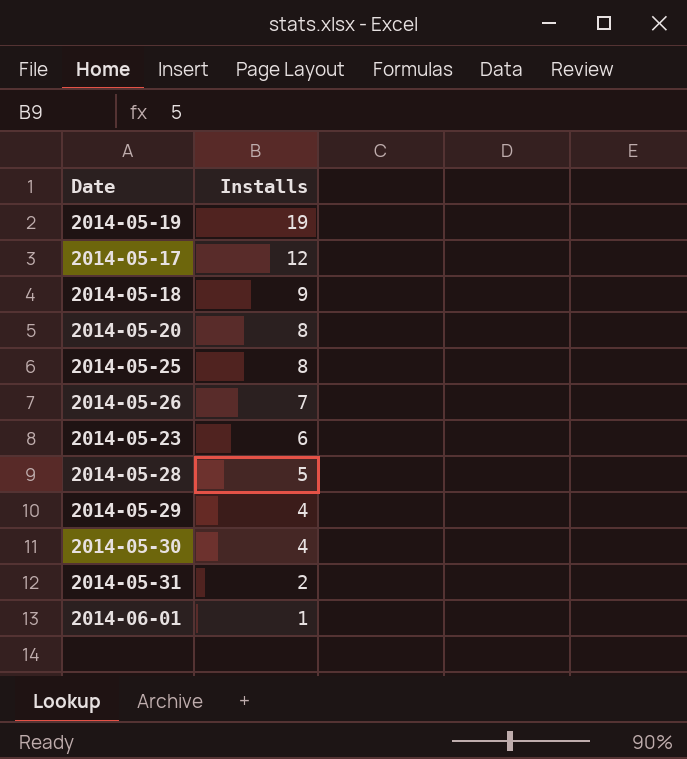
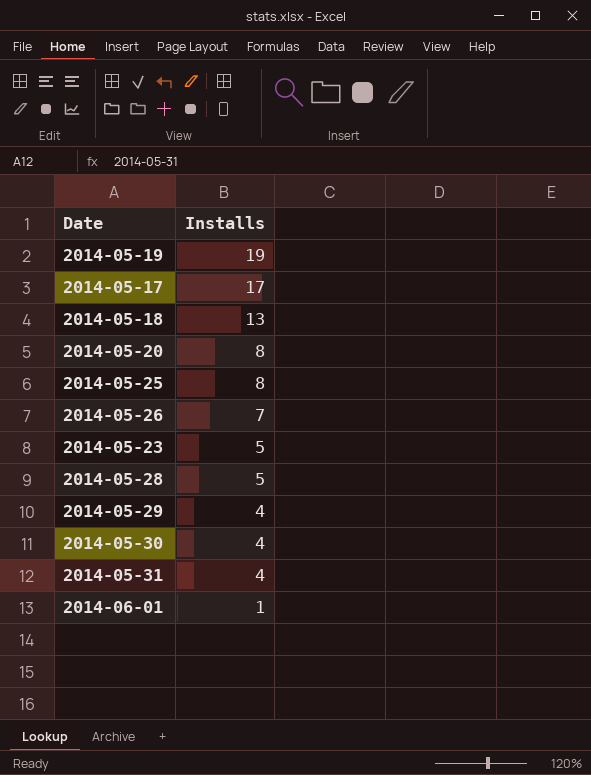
2014-05-17 | Installs: 12 -> 17
2014-05-18 | Installs: 9 -> 13
2014-05-23 | Installs: 6 -> 5
2014-05-31 | Installs: 2 -> 4

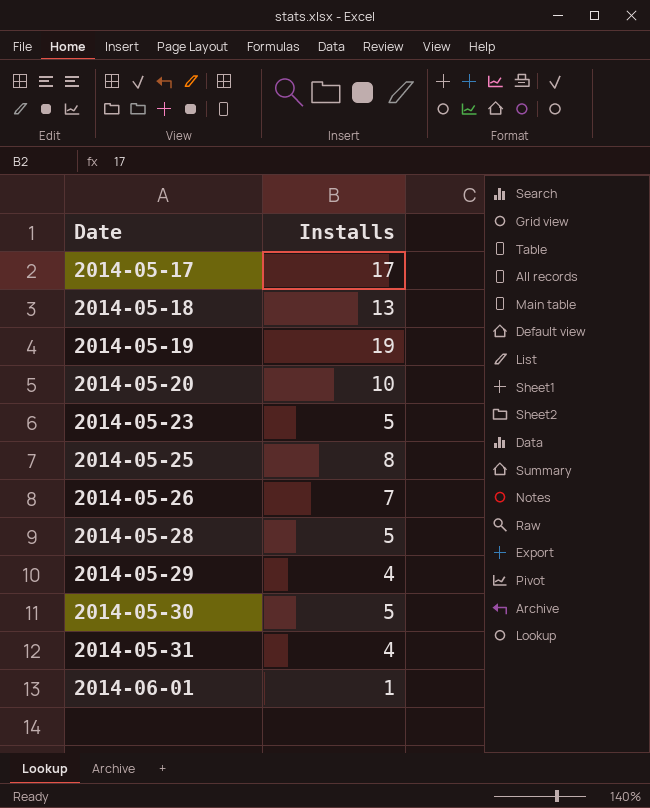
row order: Installs descending -> Date ascending
2014-05-20 | Installs: 8 -> 10
2014-05-30 | Installs: 4 -> 5

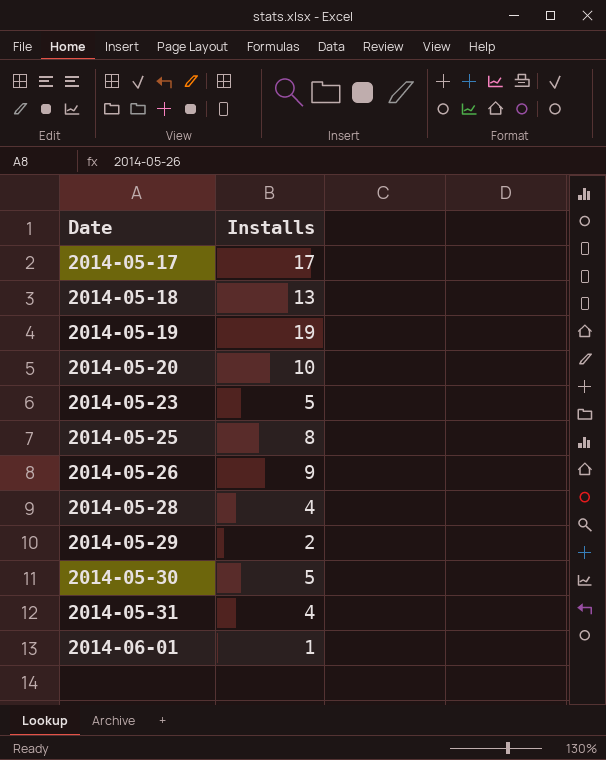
2014-05-26 | Installs: 7 -> 9
2014-05-28 | Installs: 5 -> 4
2014-05-29 | Installs: 4 -> 2

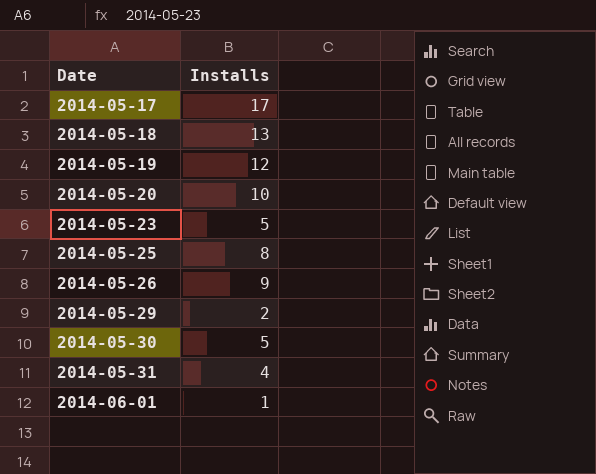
row 2014-05-28: 4 -> none
2014-05-19 | Installs: 19 -> 12

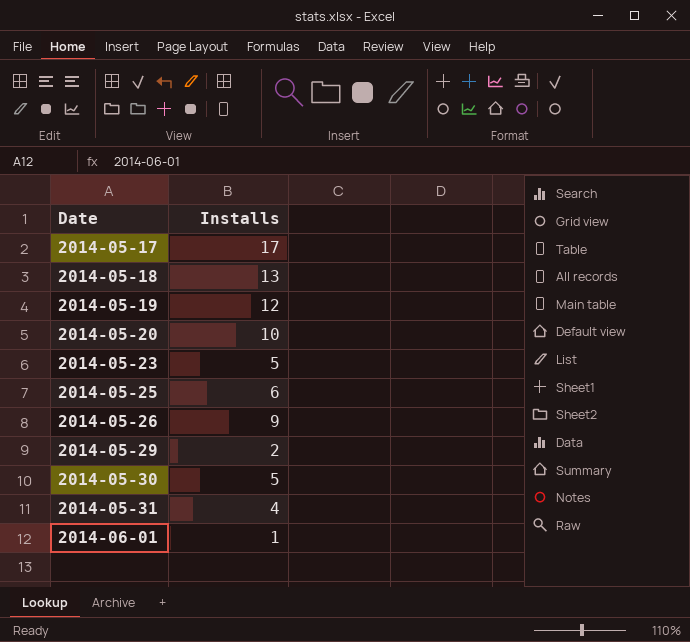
2014-05-25 | Installs: 8 -> 6

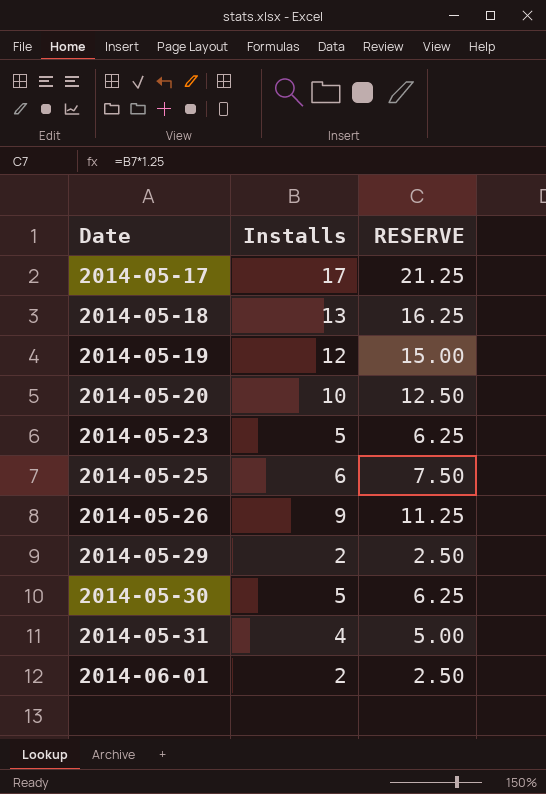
column RESERVE | formula: none -> [Installs] * 1.25
2014-06-01 | Installs: 1 -> 2

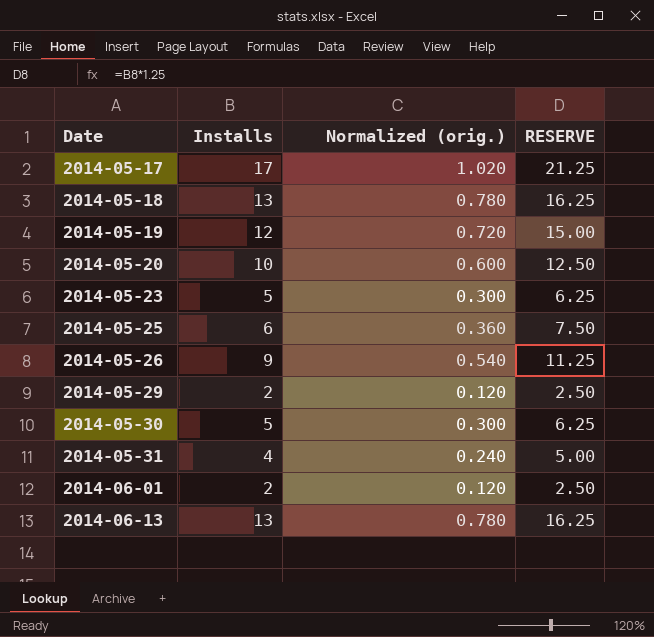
column Normalized (orig.) | formula: none -> [Installs] * 0.06
row 2014-06-13: none -> 13 | 0.780 | 16.25

